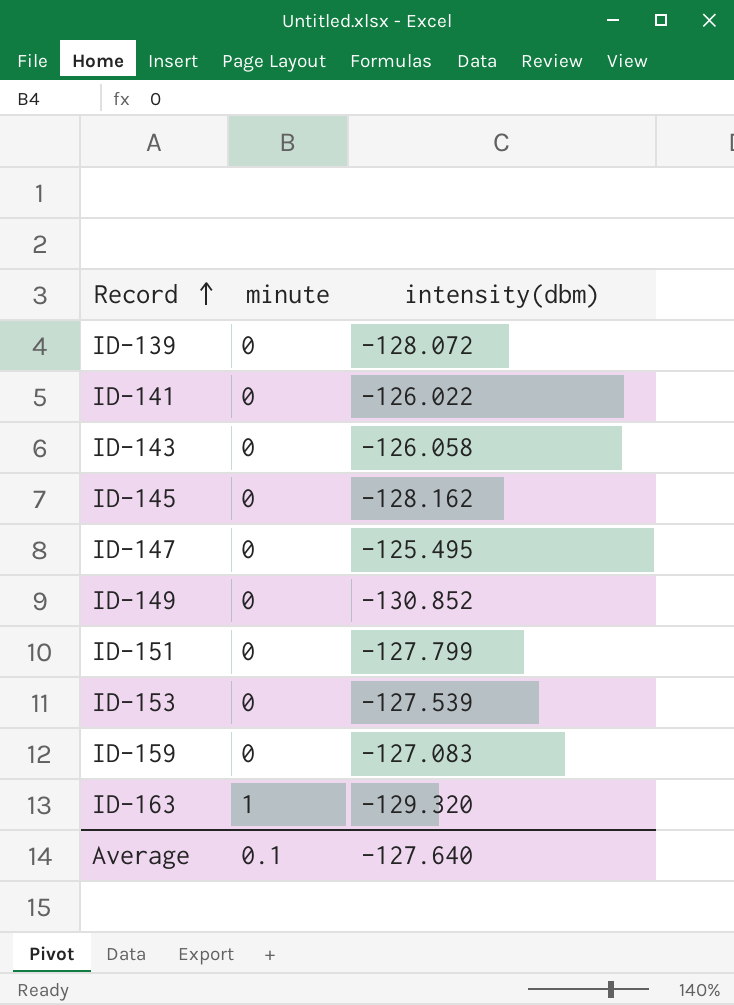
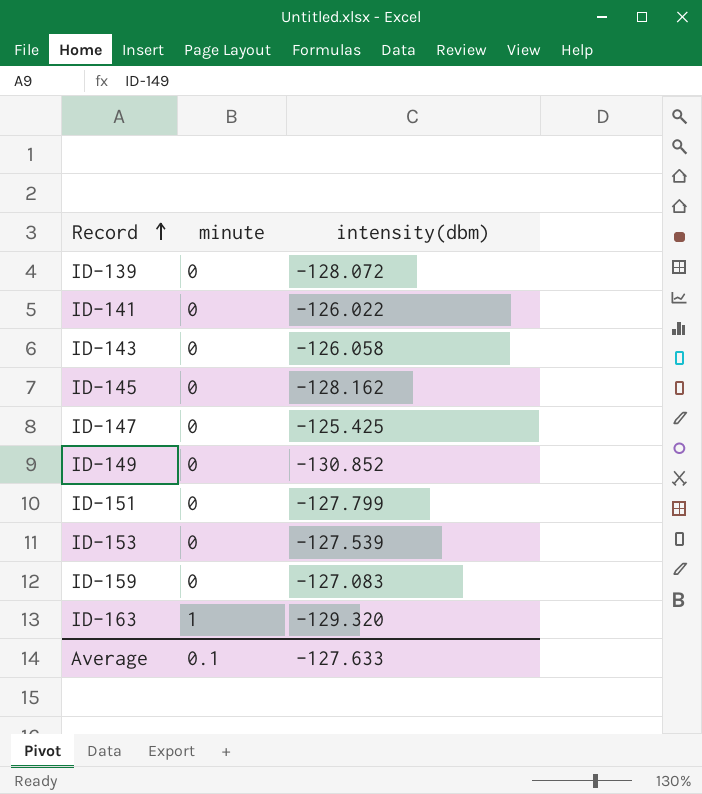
ID-147 | intensity(dbm): -125.495 -> -125.425
Average | intensity(dbm): -127.640 -> -127.633

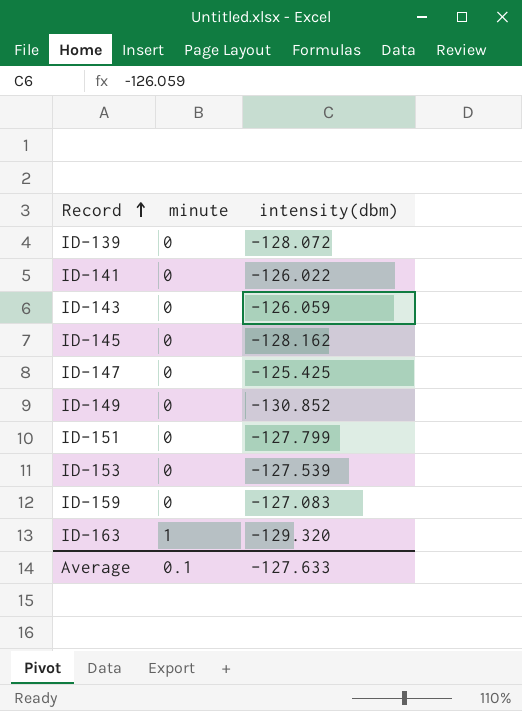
ID-143 | intensity(dbm): -126.058 -> -126.059

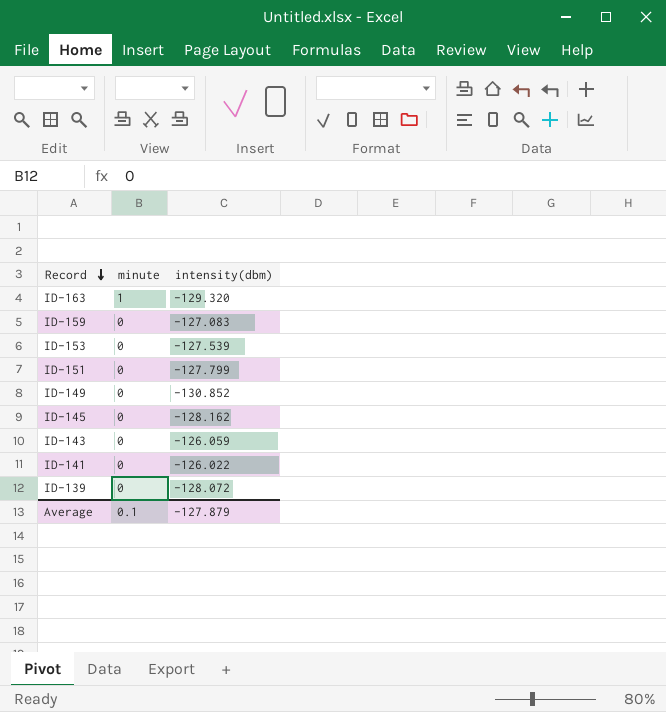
row order: Record ascending -> Record descending
row ID-147: 0 | -125.425 -> none
Average | intensity(dbm): -127.633 -> -127.879

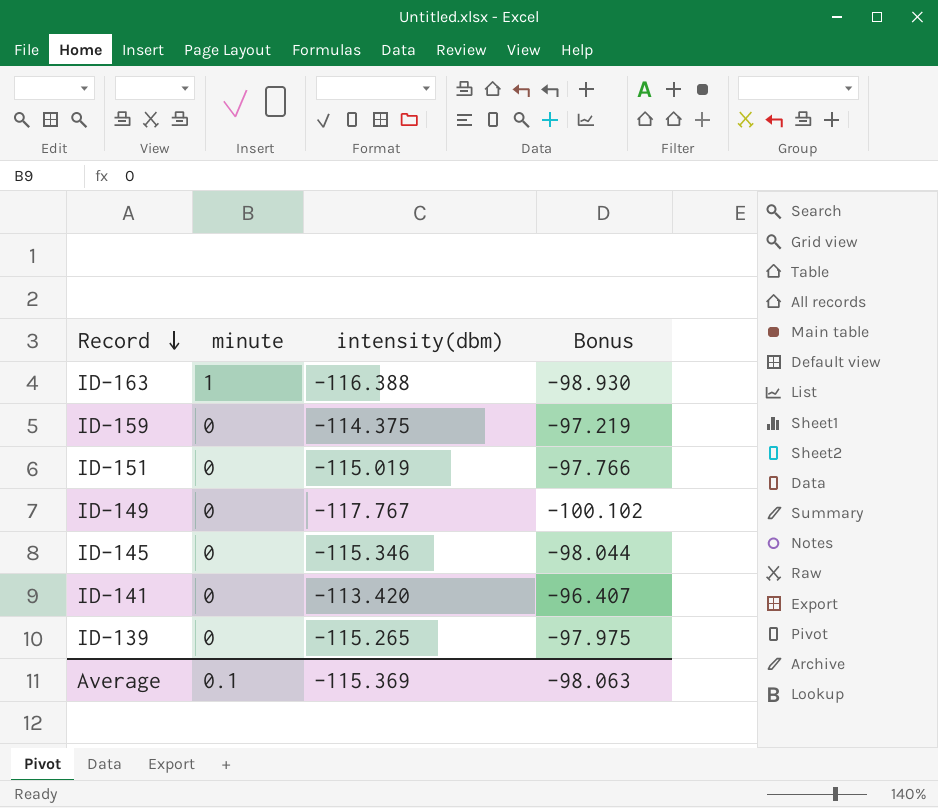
column Bonus | formula: none -> [intensity(dbm)] * 0.85
row ID-153: 0 | -127.539 -> none
row ID-143: 0 | -126.059 -> none
ID-163 | intensity(dbm): -129.320 -> -116.388
ID-159 | intensity(dbm): -127.083 -> -114.375
ID-151 | intensity(dbm): -127.799 -> -115.019
ID-149 | intensity(dbm): -130.852 -> -117.767
ID-145 | intensity(dbm): -128.162 -> -115.346
ID-141 | intensity(dbm): -126.022 -> -113.420
ID-139 | intensity(dbm): -128.072 -> -115.265
Average | intensity(dbm): -127.879 -> -115.369

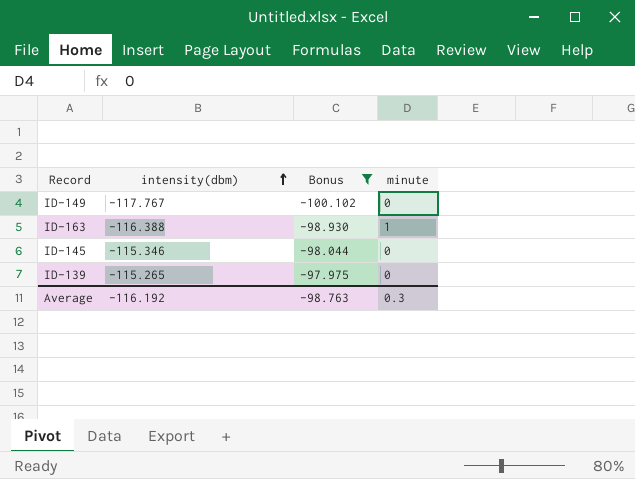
filter: none -> Bonus <= -97.975
row order: Record descending -> intensity(dbm) ascending
column minute | position: 2 -> 4
Average | intensity(dbm): -115.369 -> -116.192
Average | Bonus: -98.063 -> -98.763
Average | minute: 0.1 -> 0.3

